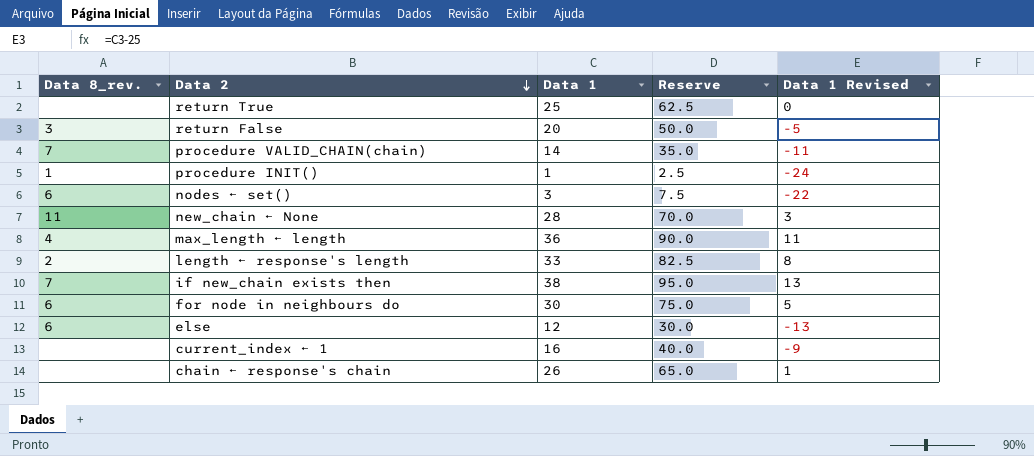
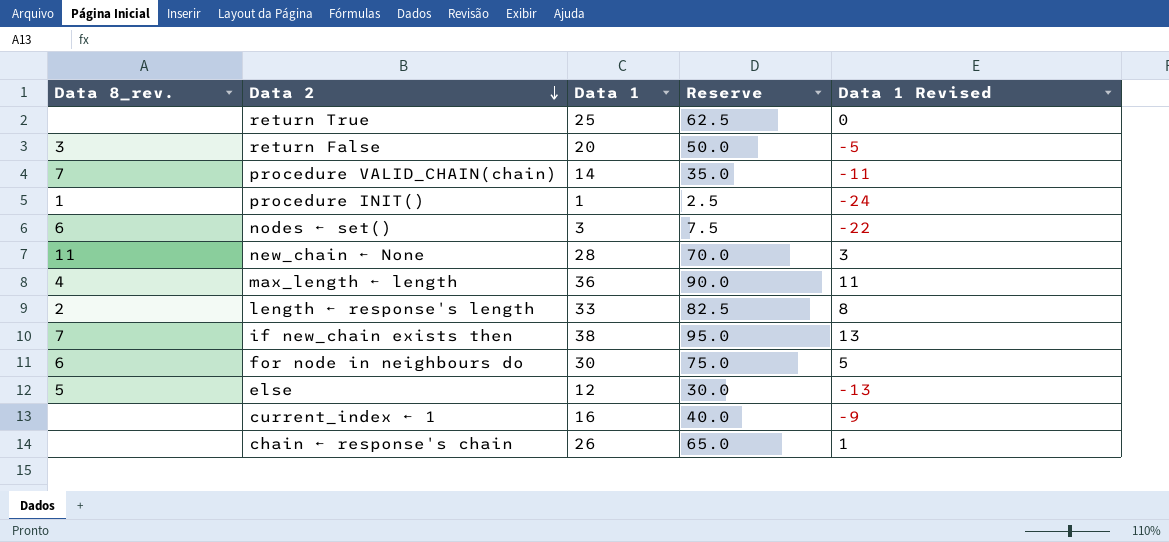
else | Data 8_rev.: 6 -> 5

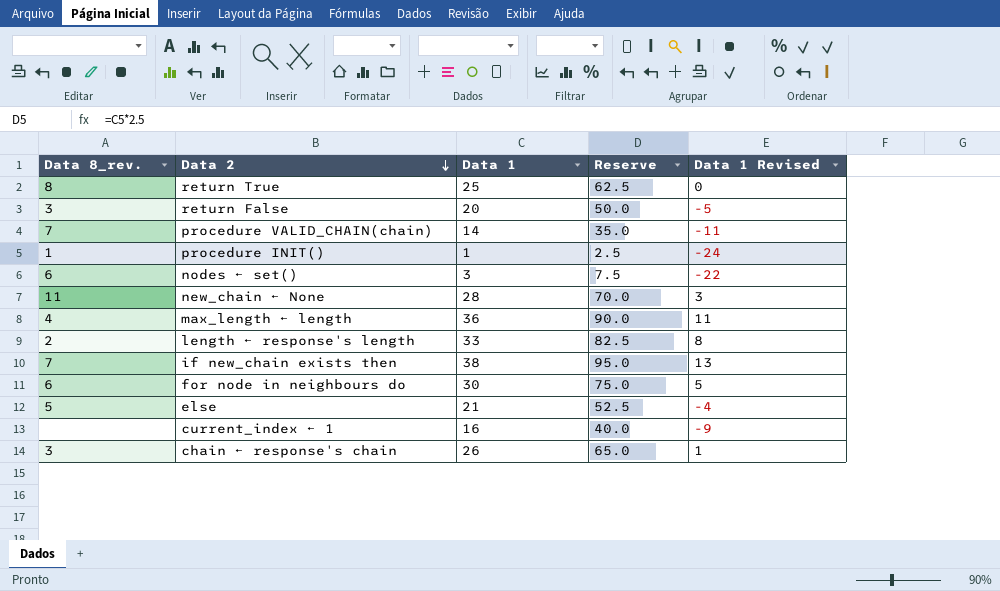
return True | Data 8_rev.: none -> 8
else | Data 1: 12 -> 21
else | Reserve: 30.0 -> 52.5
else | Data 1 Revised: -13 -> -4
chain ← response's chain | Data 8_rev.: none -> 3

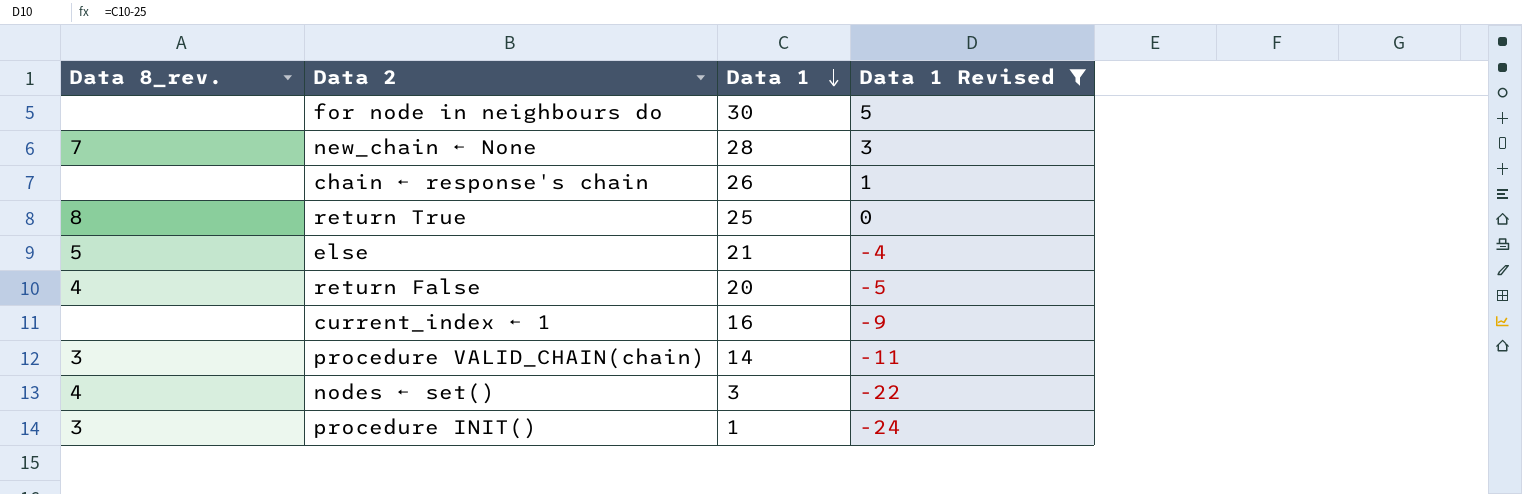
filter: none -> Data 1 Revised <= 5
row order: Data 2 descending -> Data 1 descending
column Reserve | formula: [Data 1] * 2.5 -> none
for node in neighbours do | Data 8_rev.: 6 -> none
new_chain ← None | Data 8_rev.: 11 -> 7
chain ← response's chain | Data 8_rev.: 3 -> none
return False | Data 8_rev.: 3 -> 4
procedure VALID_CHAIN(chain) | Data 8_rev.: 7 -> 3
nodes ← set() | Data 8_rev.: 6 -> 4
procedure INIT() | Data 8_rev.: 1 -> 3

